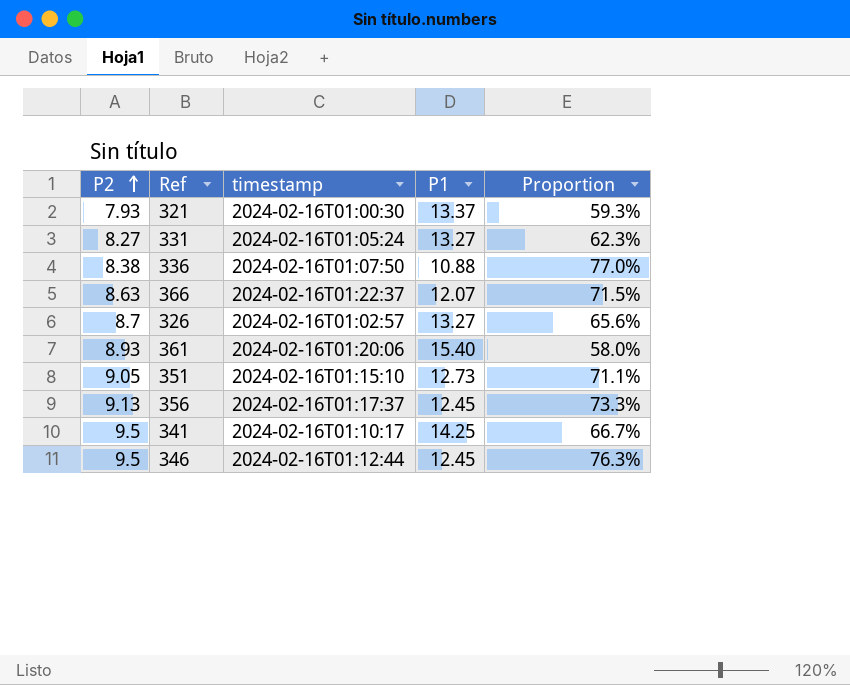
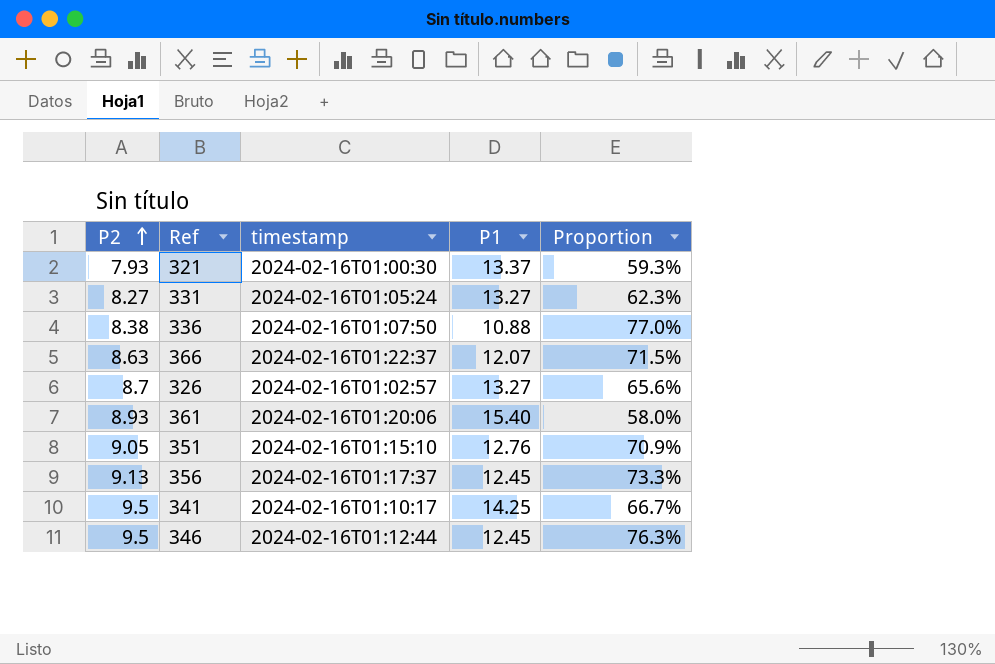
351 | P1: 12.73 -> 12.76
351 | Proportion: 71.1% -> 70.9%

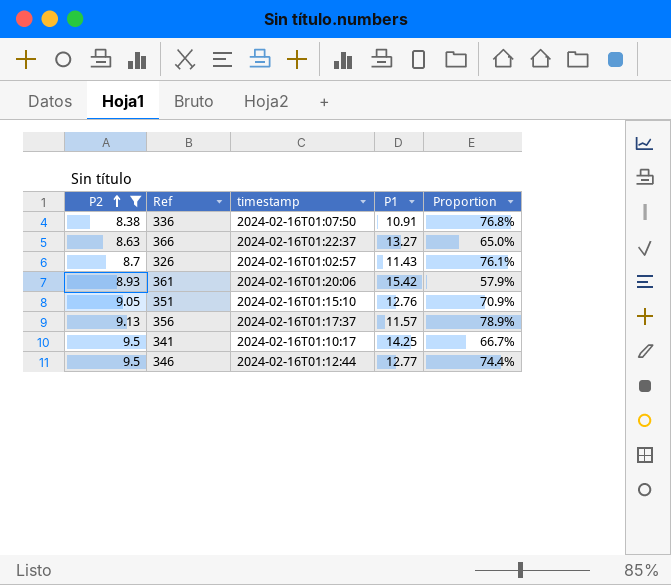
filter: none -> P2 >= 8.38
336 | P1: 10.88 -> 10.91
336 | Proportion: 77.0% -> 76.8%
366 | P1: 12.07 -> 13.27
366 | Proportion: 71.5% -> 65.0%
326 | P1: 13.27 -> 11.43
326 | Proportion: 65.6% -> 76.1%
361 | P1: 15.40 -> 15.42
361 | Proportion: 58.0% -> 57.9%
356 | P1: 12.45 -> 11.57
356 | Proportion: 73.3% -> 78.9%
346 | P1: 12.45 -> 12.77
346 | Proportion: 76.3% -> 74.4%

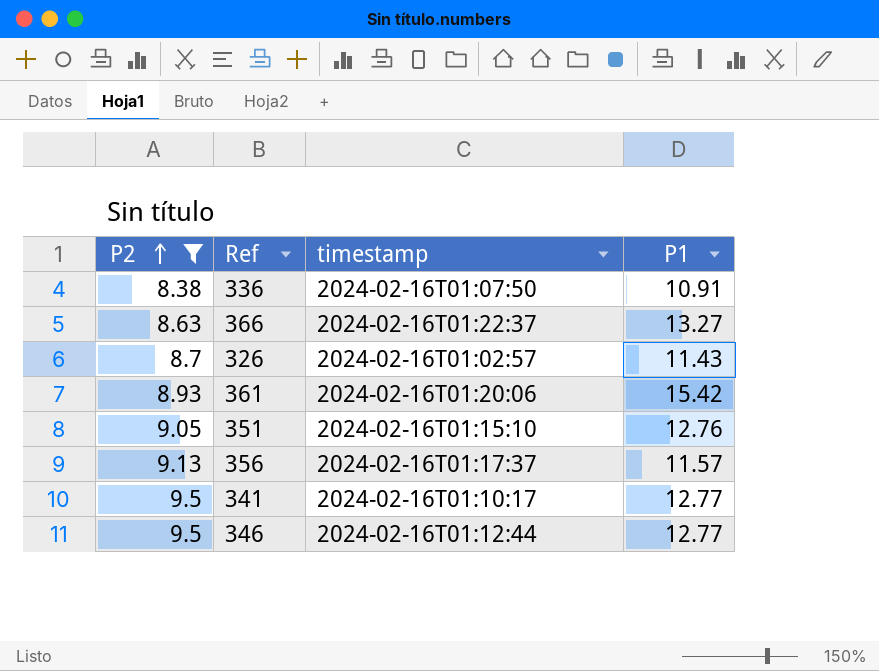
column Proportion | formula: [P2] / [P1] -> none
341 | P1: 14.25 -> 12.77

